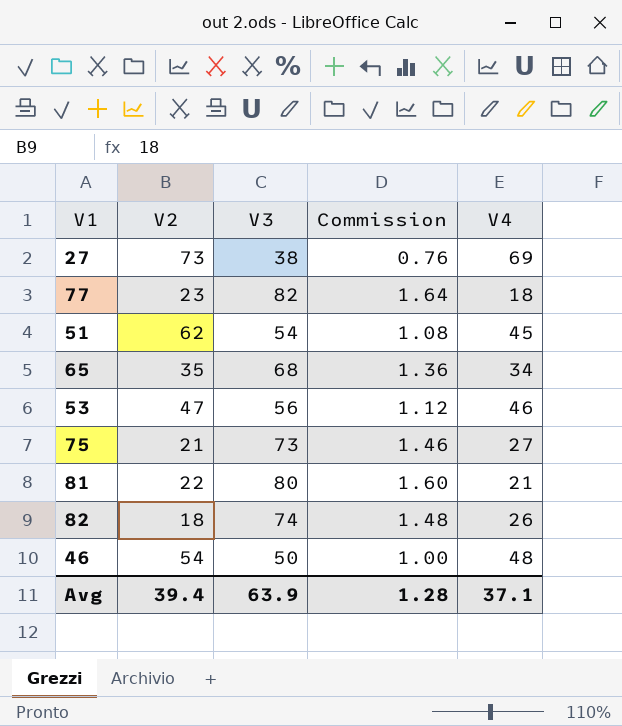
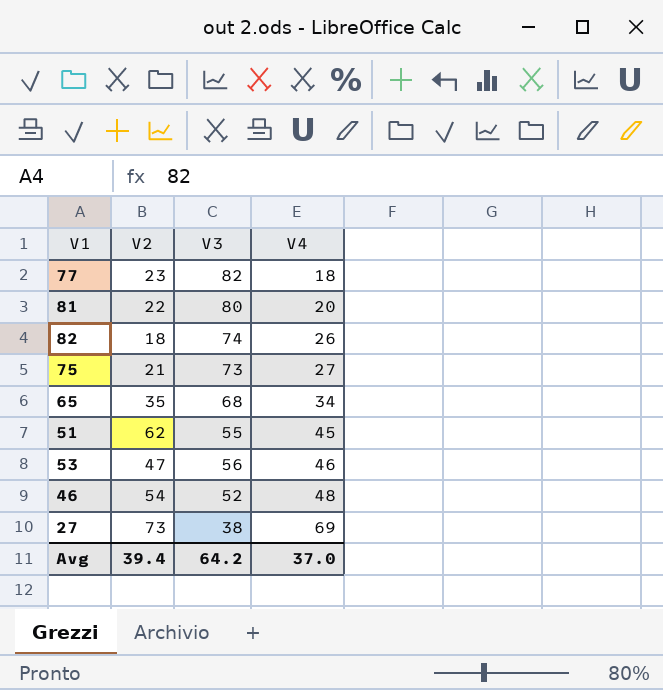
row order: none -> V4 ascending
column Commission | formula: [V3] * 0.02 -> none
81 | V4: 21 -> 20
51 | V3: 54 -> 55
46 | V3: 50 -> 52
Avg | V3: 63.9 -> 64.2
Avg | V4: 37.1 -> 37.0

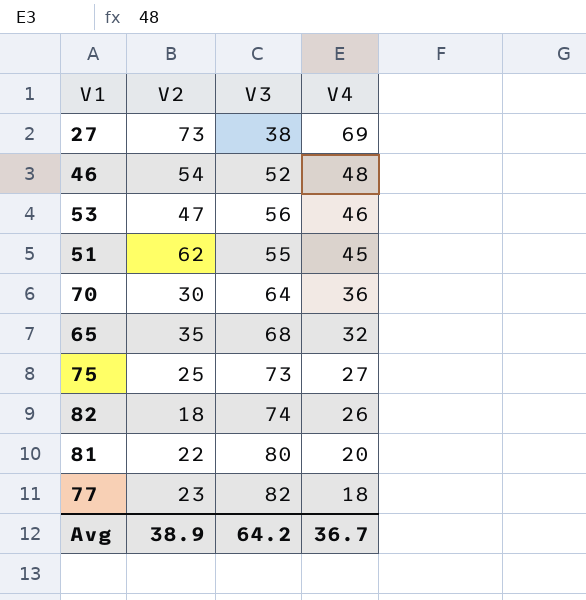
row order: V4 ascending -> V4 descending
row 70: none -> 30 | 64 | 36
65 | V4: 34 -> 32
75 | V2: 21 -> 25
Avg | V2: 39.4 -> 38.9
Avg | V4: 37.0 -> 36.7

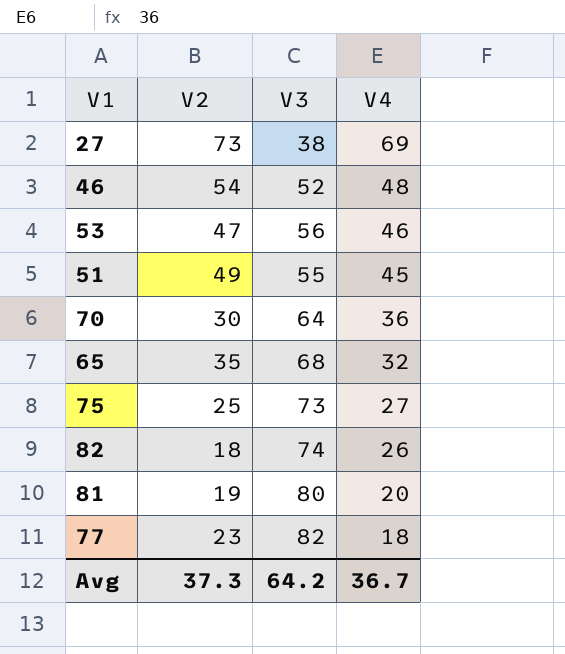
51 | V2: 62 -> 49
81 | V2: 22 -> 19
Avg | V2: 38.9 -> 37.3

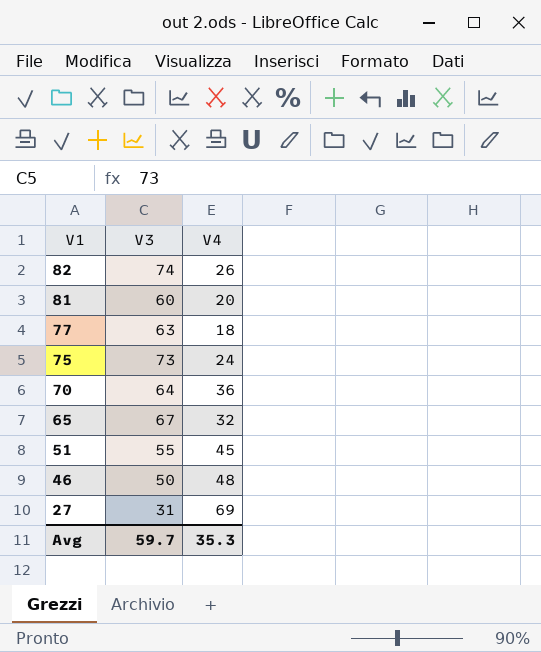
row order: V4 descending -> V1 descending
column V2 | position: 2 -> none
row 53: 47 | 56 | 46 -> none
81 | V3: 80 -> 60
77 | V3: 82 -> 63
75 | V4: 27 -> 24
65 | V3: 68 -> 67
46 | V3: 52 -> 50
27 | V3: 38 -> 31
Avg | V3: 64.2 -> 59.7
Avg | V4: 36.7 -> 35.3

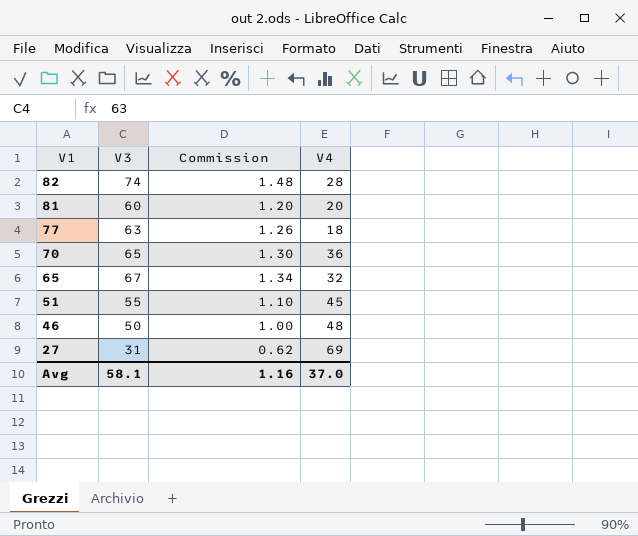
column Commission | formula: none -> [V3] * 0.02
row 75: 73 | 24 -> none
82 | V4: 26 -> 28
70 | V3: 64 -> 65
Avg | V3: 59.7 -> 58.1
Avg | V4: 35.3 -> 37.0

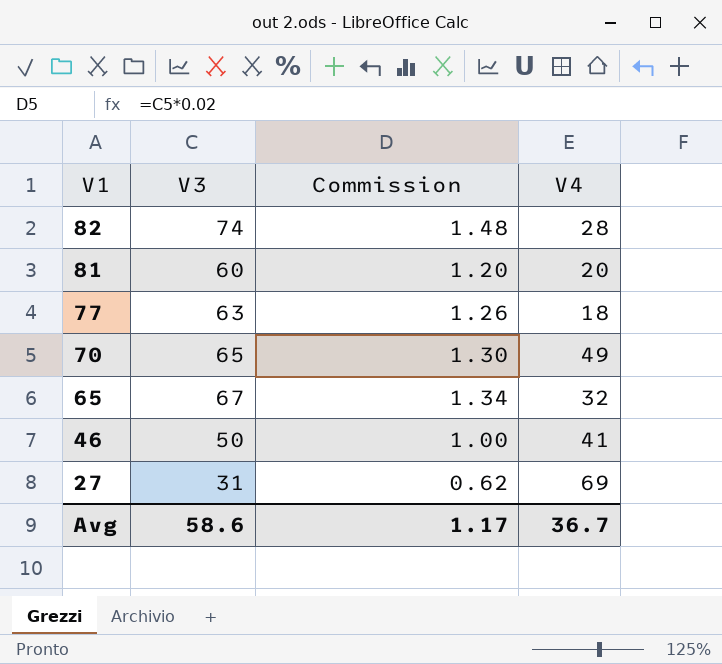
row 51: 55 | 1.10 | 45 -> none
70 | V4: 36 -> 49
46 | V4: 48 -> 41
Avg | V3: 58.1 -> 58.6
Avg | Commission: 1.16 -> 1.17
Avg | V4: 37.0 -> 36.7

